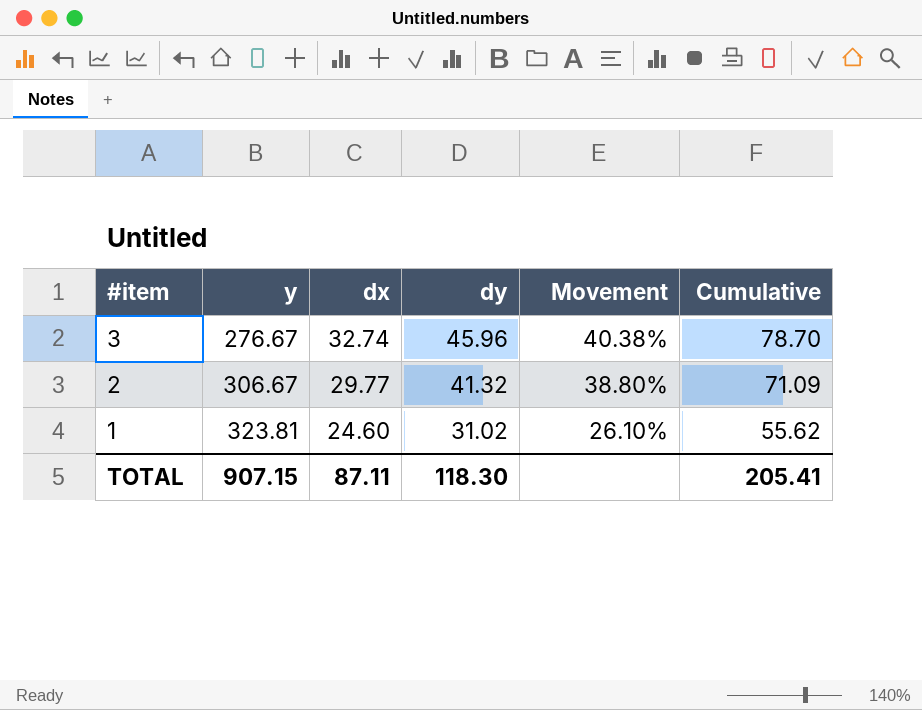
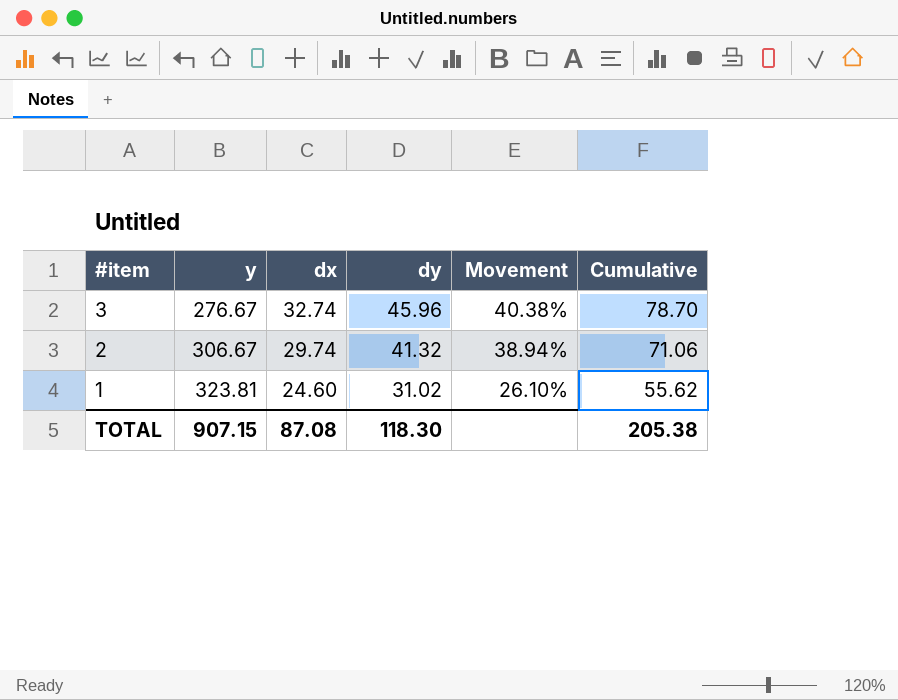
2 | dx: 29.77 -> 29.74
2 | Movement: 38.80% -> 38.94%
2 | Cumulative: 71.09 -> 71.06
TOTAL | dx: 87.11 -> 87.08
TOTAL | Cumulative: 205.41 -> 205.38

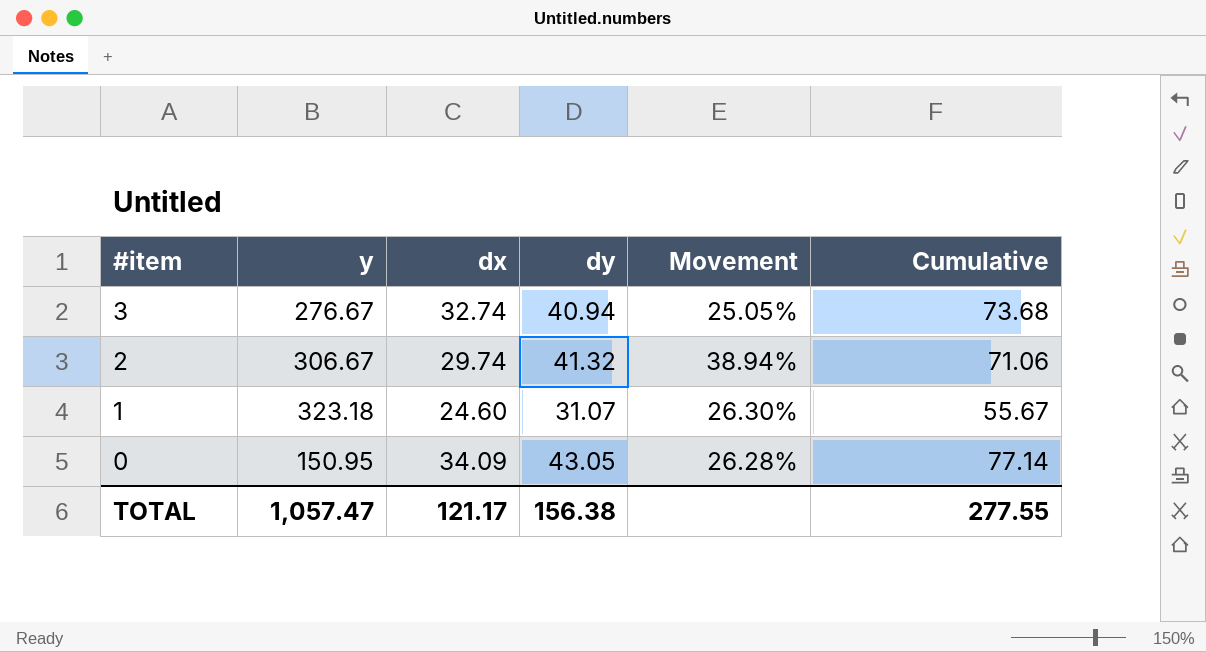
3 | dy: 45.96 -> 40.94
3 | Movement: 40.38% -> 25.05%
3 | Cumulative: 78.70 -> 73.68
1 | y: 323.81 -> 323.18
1 | dy: 31.02 -> 31.07
1 | Movement: 26.10% -> 26.30%
1 | Cumulative: 55.62 -> 55.67
row 0: none -> 150.95 | 34.09 | 43.05 | 26.28% | 77.14
TOTAL | y: 907.15 -> 1,057.47
TOTAL | dx: 87.08 -> 121.17
TOTAL | dy: 118.30 -> 156.38
TOTAL | Cumulative: 205.38 -> 277.55

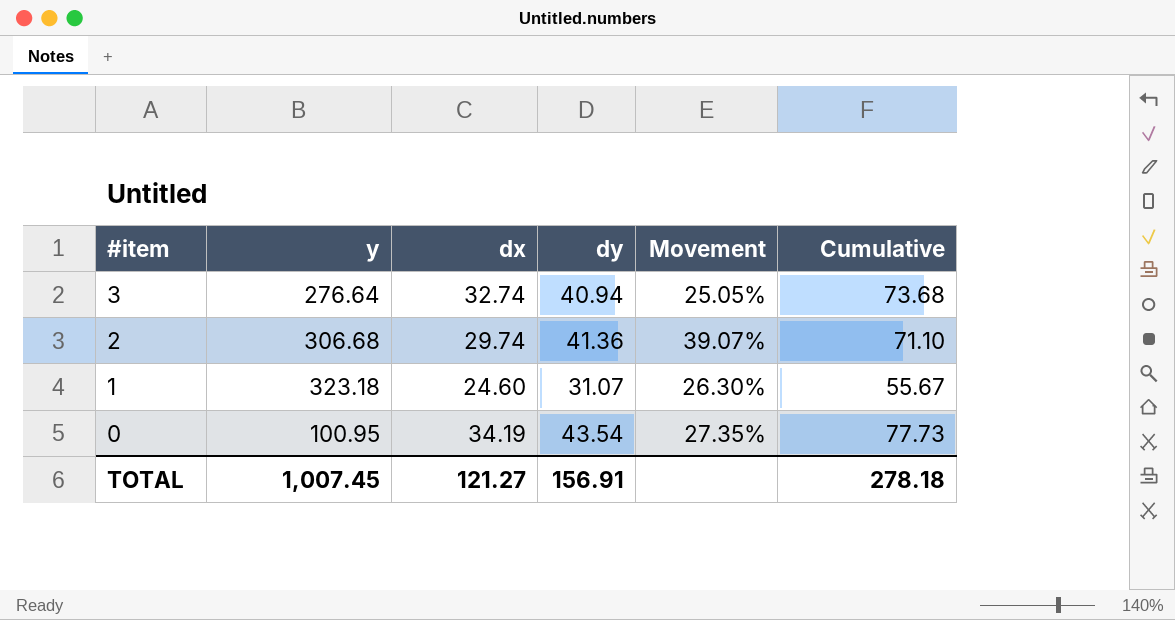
3 | y: 276.67 -> 276.64
2 | y: 306.67 -> 306.68
2 | dy: 41.32 -> 41.36
2 | Movement: 38.94% -> 39.07%
2 | Cumulative: 71.06 -> 71.10
0 | y: 150.95 -> 100.95
0 | dx: 34.09 -> 34.19
0 | dy: 43.05 -> 43.54
0 | Movement: 26.28% -> 27.35%
0 | Cumulative: 77.14 -> 77.73
TOTAL | y: 1,057.47 -> 1,007.45
TOTAL | dx: 121.17 -> 121.27
TOTAL | dy: 156.38 -> 156.91
TOTAL | Cumulative: 277.55 -> 278.18

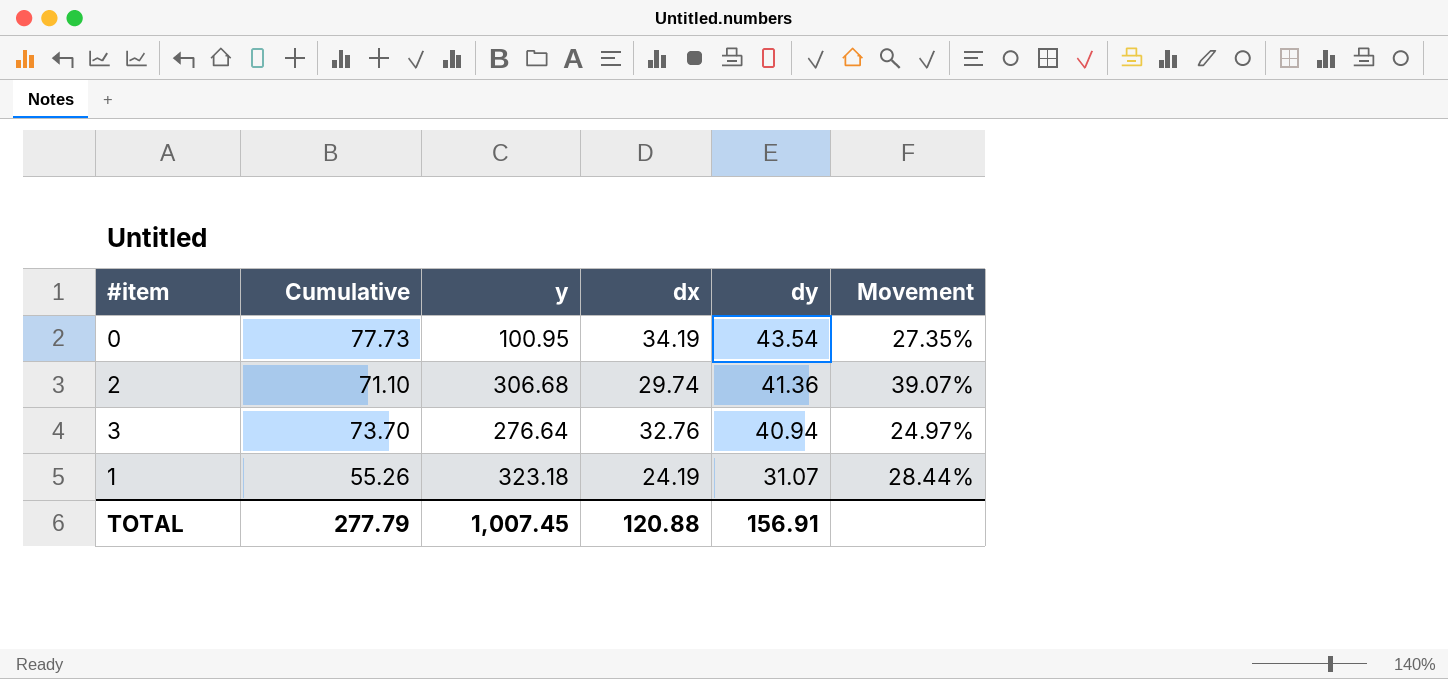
row order: #item descending -> dy descending
column Cumulative | position: 6 -> 2
3 | Cumulative: 73.68 -> 73.70
3 | dx: 32.74 -> 32.76
3 | Movement: 25.05% -> 24.97%
1 | Cumulative: 55.67 -> 55.26
1 | dx: 24.60 -> 24.19
1 | Movement: 26.30% -> 28.44%
TOTAL | Cumulative: 278.18 -> 277.79
TOTAL | dx: 121.27 -> 120.88

